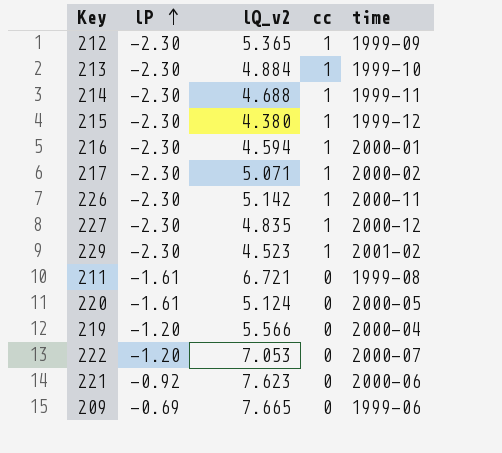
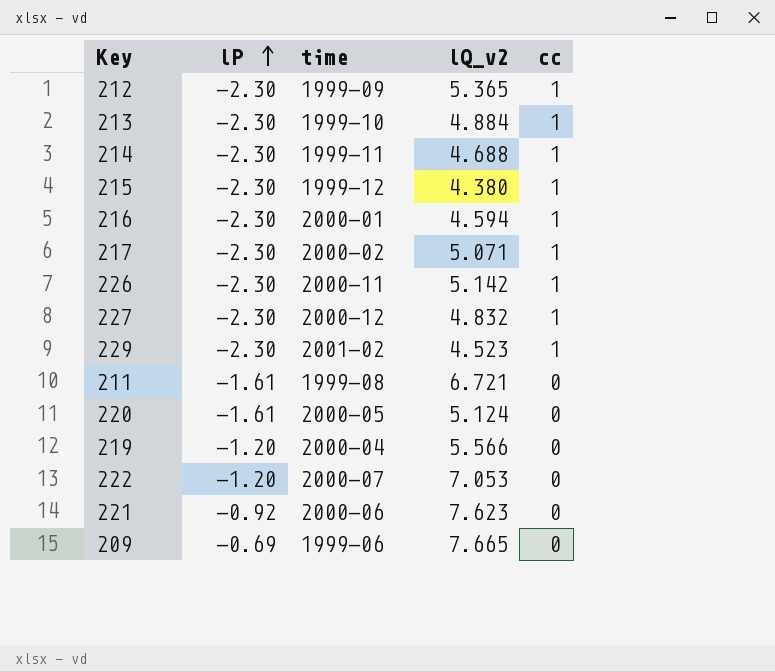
column time | position: 5 -> 3
227 | lQ_v2: 4.835 -> 4.832

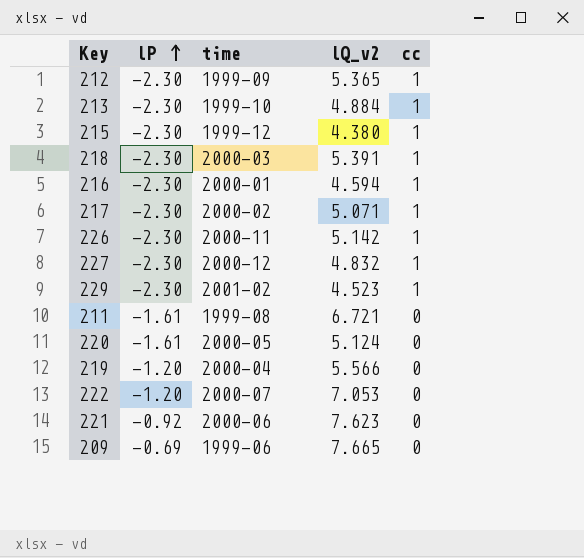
row 214: -2.30 | 1999-11 | 4.688 | 1 -> none
row 218: none -> -2.30 | 2000-03 | 5.391 | 1

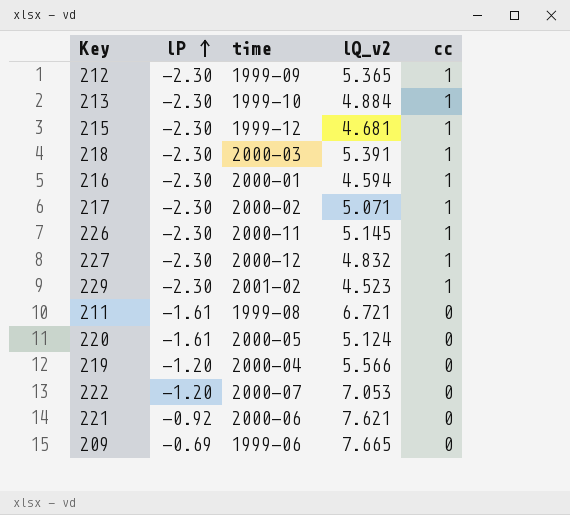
215 | lQ_v2: 4.380 -> 4.681
226 | lQ_v2: 5.142 -> 5.145
221 | lQ_v2: 7.623 -> 7.621

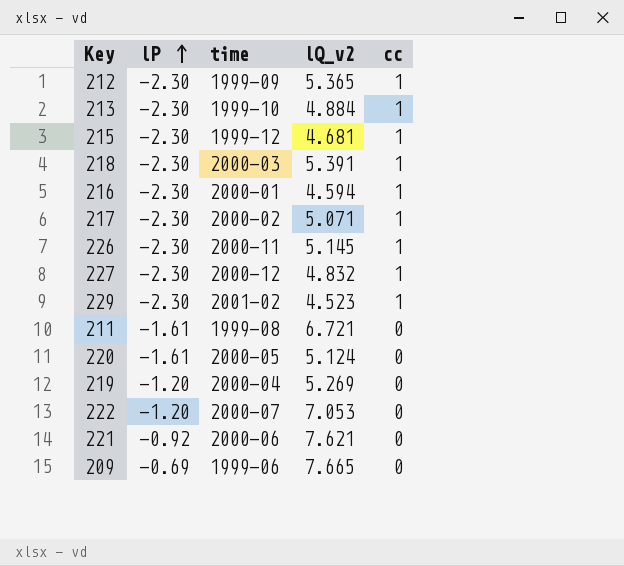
219 | lQ_v2: 5.566 -> 5.269

